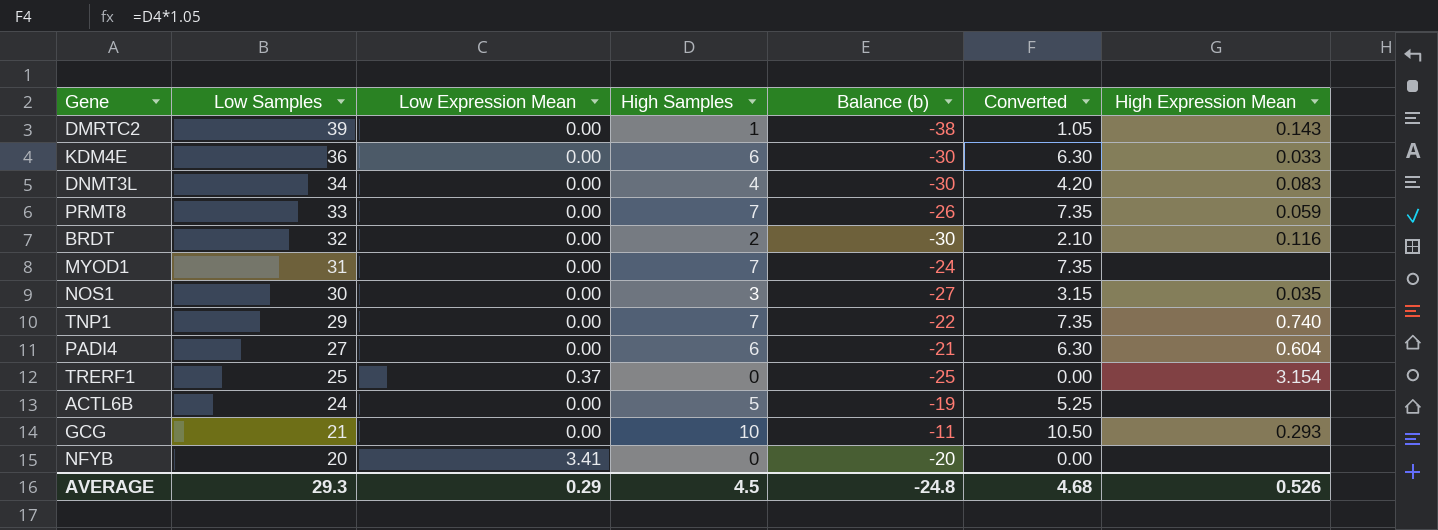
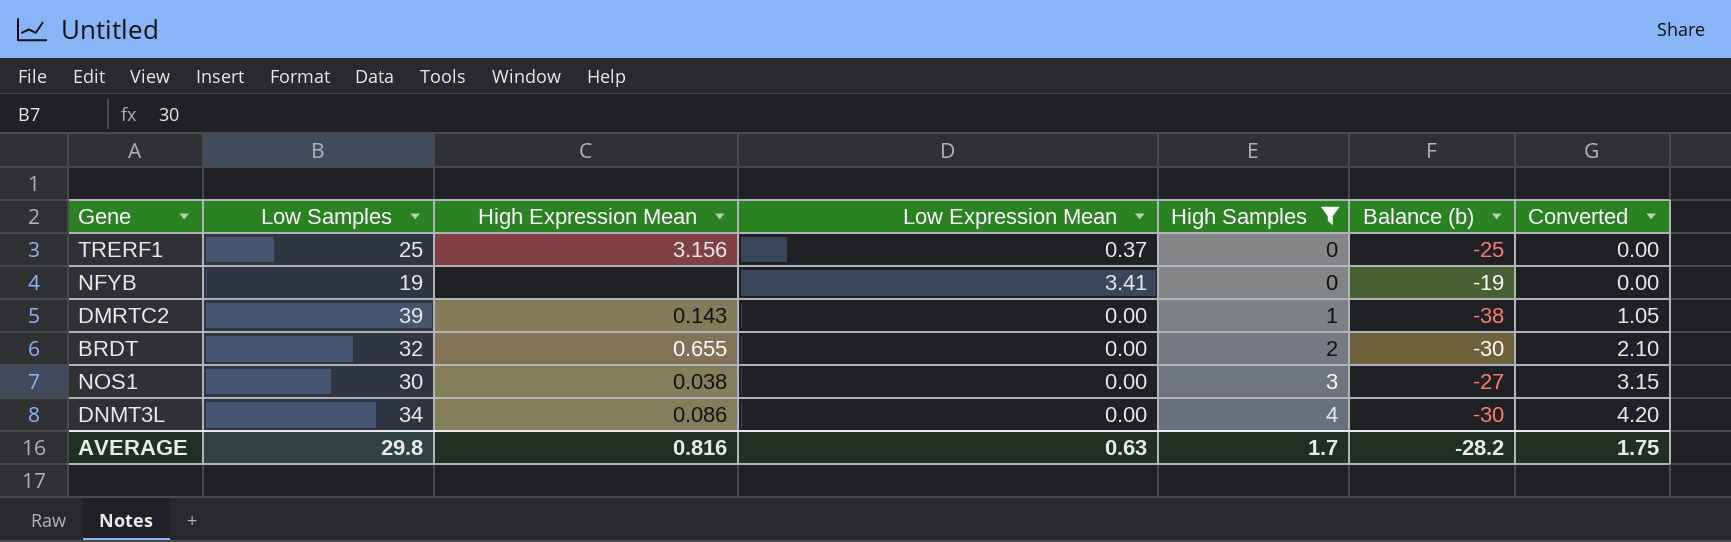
filter: none -> High Samples <= 4
row order: Low Samples descending -> High Samples ascending
column High Expression Mean | position: 7 -> 3
TRERF1 | High Expression Mean: 3.154 -> 3.156
NFYB | Low Samples: 20 -> 19
NFYB | Balance (b): -20 -> -19
BRDT | High Expression Mean: 0.116 -> 0.655
NOS1 | High Expression Mean: 0.035 -> 0.038
DNMT3L | High Expression Mean: 0.083 -> 0.086
AVERAGE | Low Samples: 29.3 -> 29.8
AVERAGE | High Expression Mean: 0.526 -> 0.816
AVERAGE | Low Expression Mean: 0.29 -> 0.63
AVERAGE | High Samples: 4.5 -> 1.7
AVERAGE | Balance (b): -24.8 -> -28.2
AVERAGE | Converted: 4.68 -> 1.75

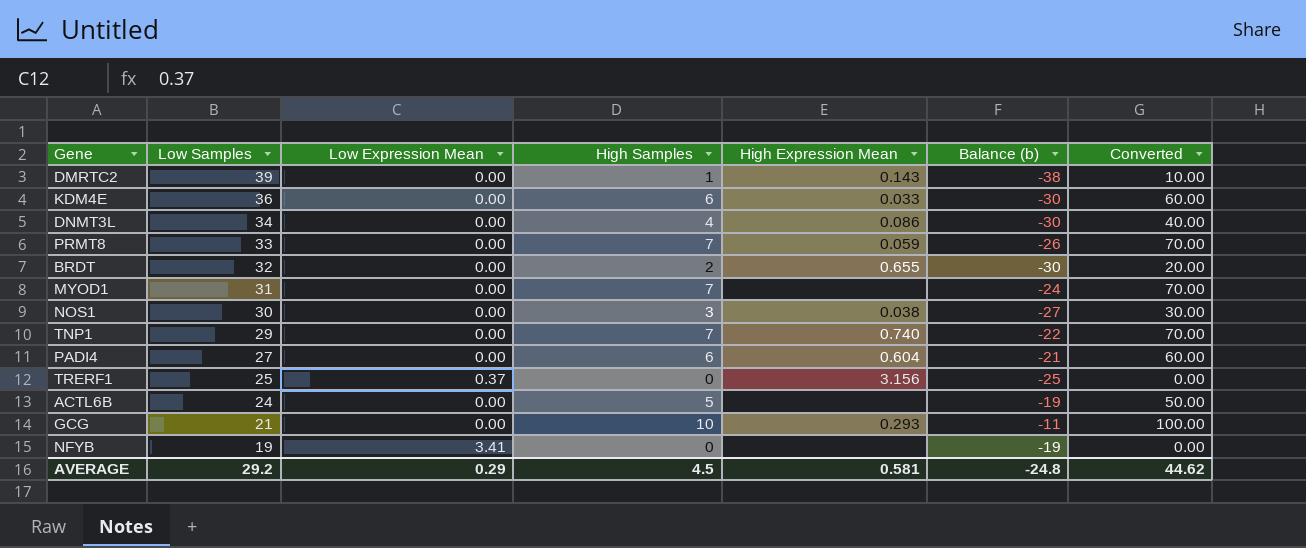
filter: High Samples <= 4 -> none
row order: High Samples ascending -> Low Samples descending
column High Expression Mean | position: 3 -> 5
column Converted | formula: [High Samples] * 1.05 -> [High Samples] * 10
AVERAGE | Low Samples: 29.8 -> 29.2
AVERAGE | Low Expression Mean: 0.63 -> 0.29
AVERAGE | High Samples: 1.7 -> 4.5
AVERAGE | High Expression Mean: 0.816 -> 0.581
AVERAGE | Balance (b): -28.2 -> -24.8
AVERAGE | Converted: 1.75 -> 44.62

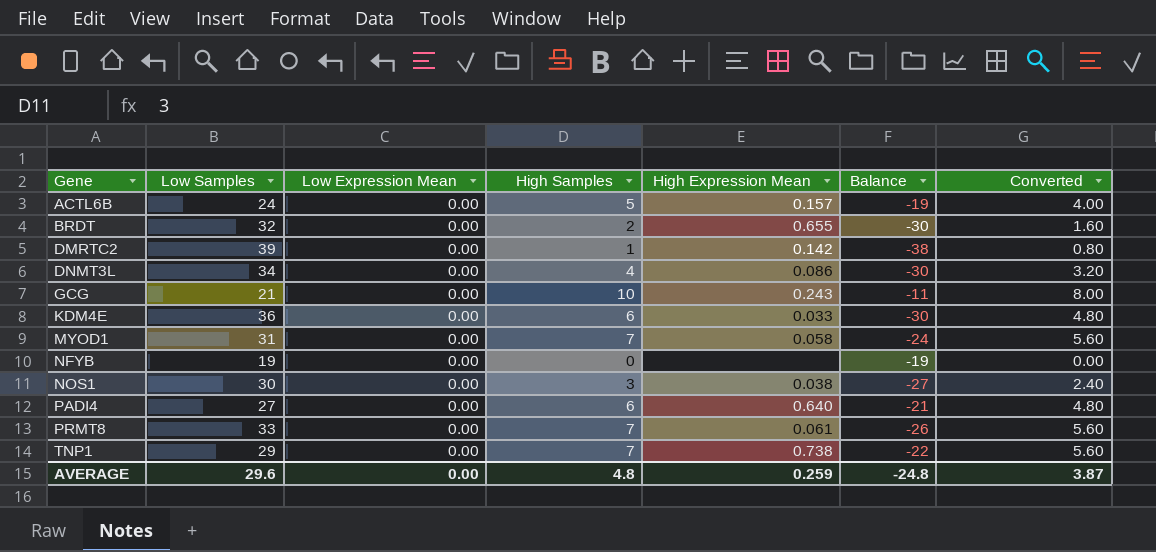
row order: Low Samples descending -> Gene ascending
column name: Balance (b) -> Balance
column Converted | formula: [High Samples] * 10 -> [High Samples] * 0.8
row TRERF1: 25 | 0.37 | 0 | 3.156 | -25 | 0.00 -> none
ACTL6B | High Expression Mean: none -> 0.157
DMRTC2 | High Expression Mean: 0.143 -> 0.142
GCG | High Expression Mean: 0.293 -> 0.243
MYOD1 | High Expression Mean: none -> 0.058
NFYB | Low Expression Mean: 3.41 -> 0.00
PADI4 | High Expression Mean: 0.604 -> 0.640
PRMT8 | High Expression Mean: 0.059 -> 0.061
TNP1 | High Expression Mean: 0.740 -> 0.738
AVERAGE | Low Samples: 29.2 -> 29.6
AVERAGE | Low Expression Mean: 0.29 -> 0.00
AVERAGE | High Samples: 4.5 -> 4.8
AVERAGE | High Expression Mean: 0.581 -> 0.259
AVERAGE | Converted: 44.62 -> 3.87

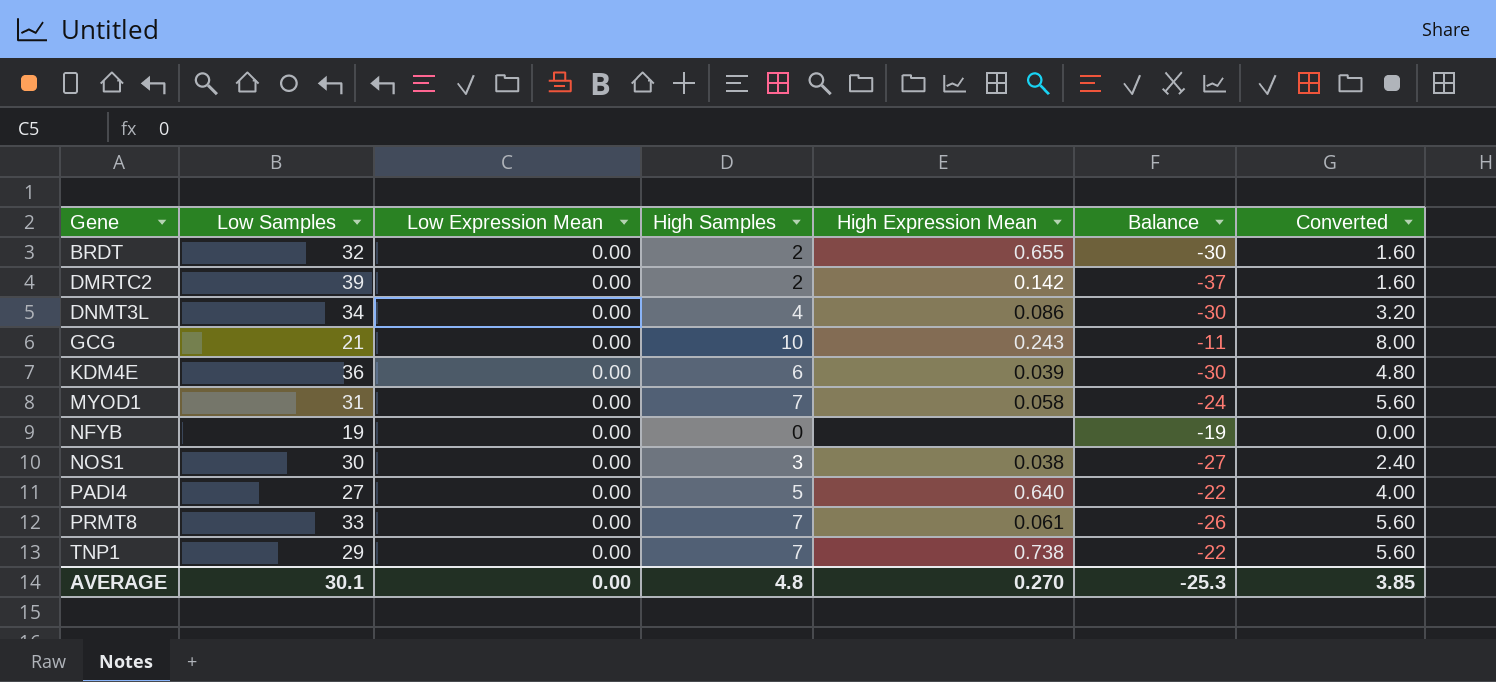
row ACTL6B: 24 | 0.00 | 5 | 0.157 | -19 | 4.00 -> none
DMRTC2 | High Samples: 1 -> 2
DMRTC2 | Balance: -38 -> -37
DMRTC2 | Converted: 0.80 -> 1.60
KDM4E | High Expression Mean: 0.033 -> 0.039
PADI4 | High Samples: 6 -> 5
PADI4 | Balance: -21 -> -22
PADI4 | Converted: 4.80 -> 4.00
AVERAGE | Low Samples: 29.6 -> 30.1
AVERAGE | High Expression Mean: 0.259 -> 0.270
AVERAGE | Balance: -24.8 -> -25.3
AVERAGE | Converted: 3.87 -> 3.85

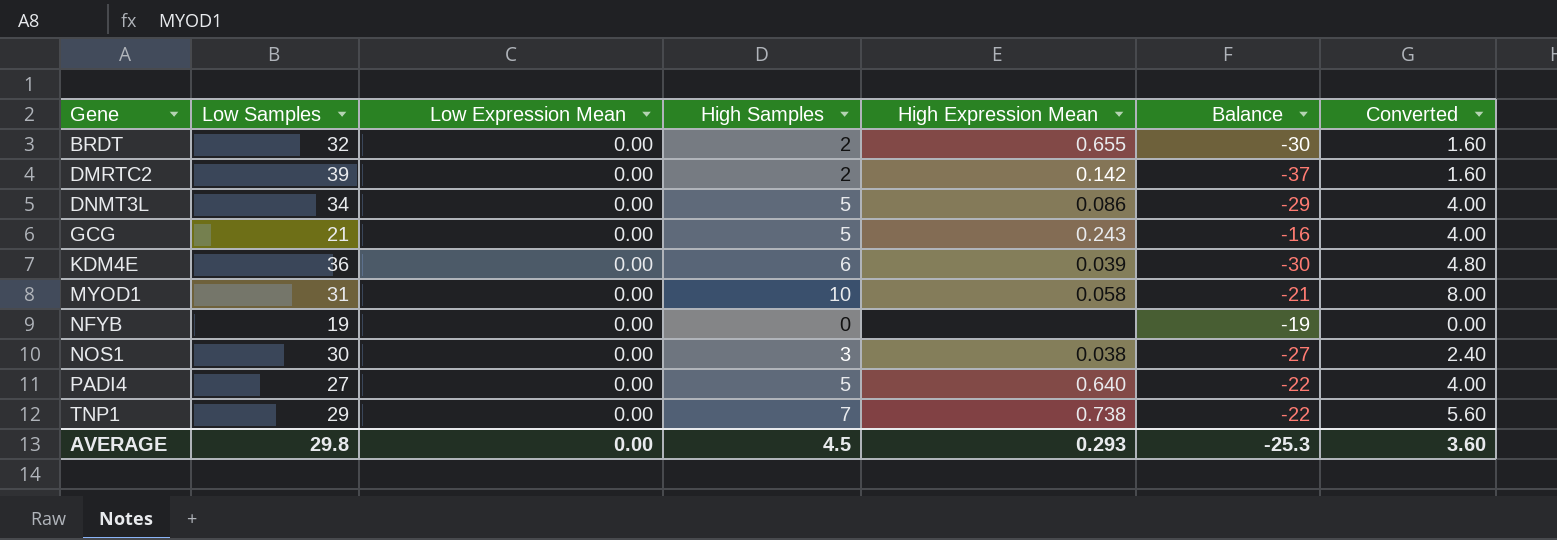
row PRMT8: 33 | 0.00 | 7 | 0.061 | -26 | 5.60 -> none
DNMT3L | High Samples: 4 -> 5
DNMT3L | Balance: -30 -> -29
DNMT3L | Converted: 3.20 -> 4.00
GCG | High Samples: 10 -> 5
GCG | Balance: -11 -> -16
GCG | Converted: 8.00 -> 4.00
MYOD1 | High Samples: 7 -> 10
MYOD1 | Balance: -24 -> -21
MYOD1 | Converted: 5.60 -> 8.00
AVERAGE | Low Samples: 30.1 -> 29.8
AVERAGE | High Samples: 4.8 -> 4.5
AVERAGE | High Expression Mean: 0.270 -> 0.293
AVERAGE | Converted: 3.85 -> 3.60

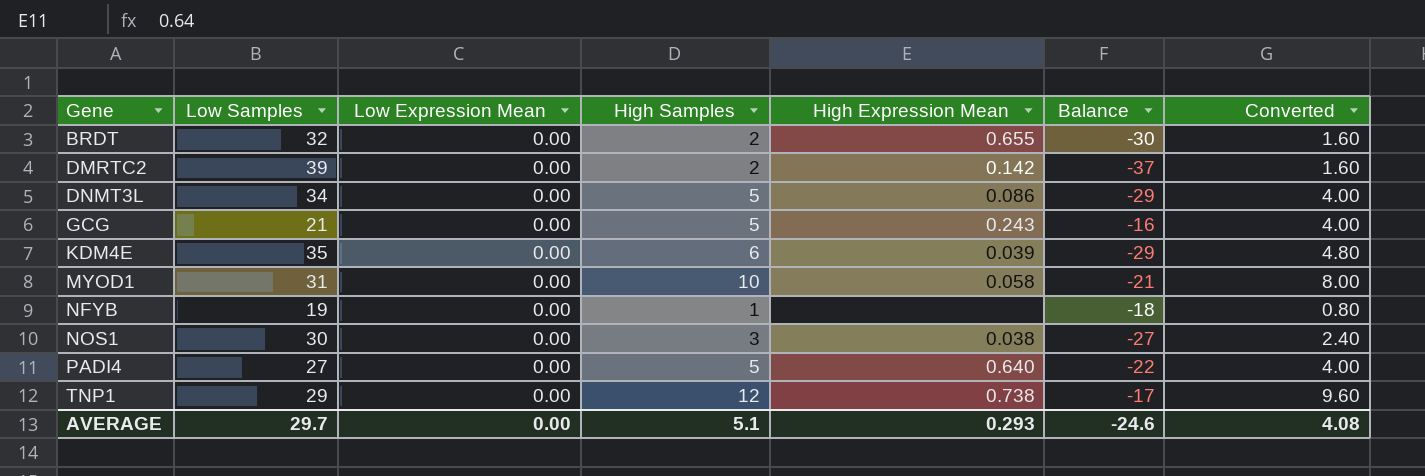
KDM4E | Low Samples: 36 -> 35
KDM4E | Balance: -30 -> -29
NFYB | High Samples: 0 -> 1
NFYB | Balance: -19 -> -18
NFYB | Converted: 0.00 -> 0.80
TNP1 | High Samples: 7 -> 12
TNP1 | Balance: -22 -> -17
TNP1 | Converted: 5.60 -> 9.60
AVERAGE | Low Samples: 29.8 -> 29.7
AVERAGE | High Samples: 4.5 -> 5.1
AVERAGE | Balance: -25.3 -> -24.6
AVERAGE | Converted: 3.60 -> 4.08

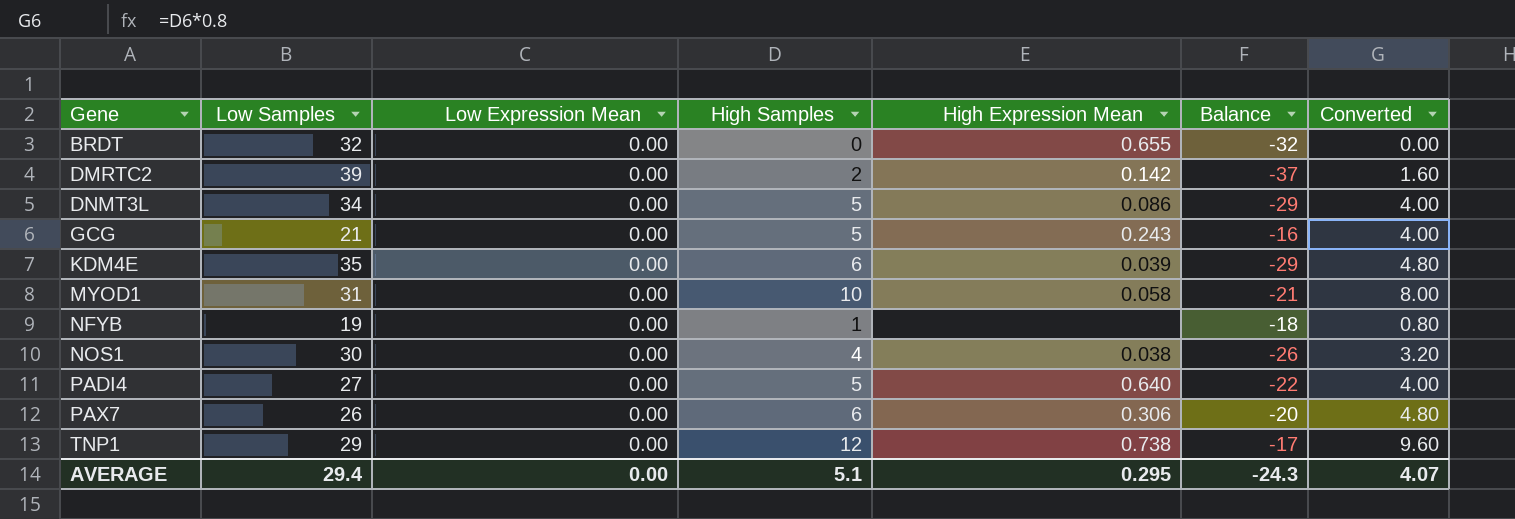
BRDT | High Samples: 2 -> 0
BRDT | Balance: -30 -> -32
BRDT | Converted: 1.60 -> 0.00
NOS1 | High Samples: 3 -> 4
NOS1 | Balance: -27 -> -26
NOS1 | Converted: 2.40 -> 3.20
row PAX7: none -> 26 | 0.00 | 6 | 0.306 | -20 | 4.80
AVERAGE | Low Samples: 29.7 -> 29.4
AVERAGE | High Expression Mean: 0.293 -> 0.295
AVERAGE | Balance: -24.6 -> -24.3
AVERAGE | Converted: 4.08 -> 4.07

